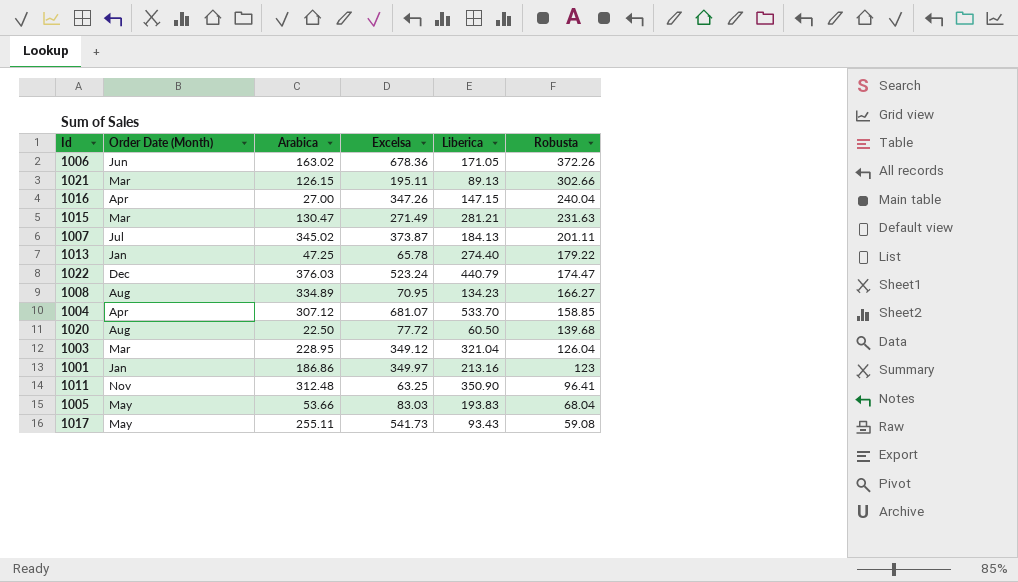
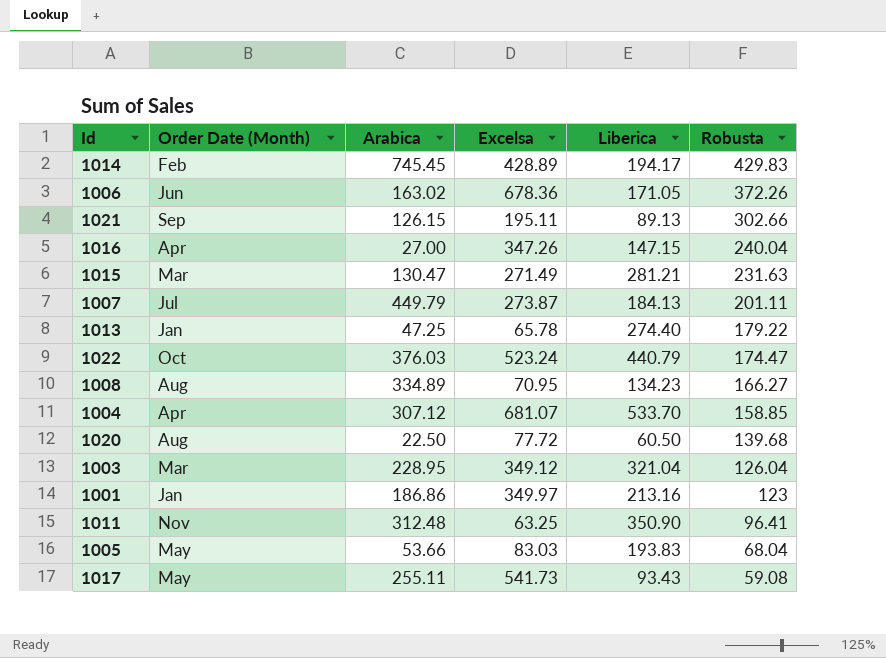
row 1014: none -> Feb | 745.45 | 428.89 | 194.17 | 429.83
1021 | Order Date (Month): Mar -> Sep
1007 | Arabica: 345.02 -> 449.79
1007 | Excelsa: 373.87 -> 273.87
1022 | Order Date (Month): Dec -> Oct

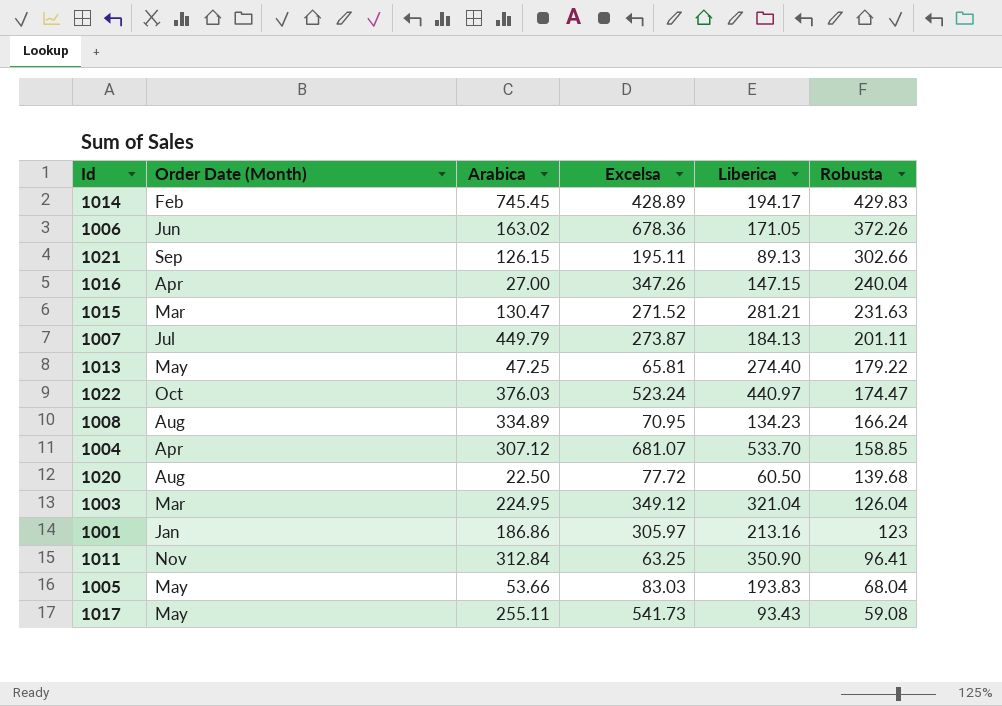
1015 | Excelsa: 271.49 -> 271.52
1013 | Order Date (Month): Jan -> May
1013 | Excelsa: 65.78 -> 65.81
1022 | Liberica: 440.79 -> 440.97
1008 | Robusta: 166.27 -> 166.24
1003 | Arabica: 228.95 -> 224.95
1001 | Excelsa: 349.97 -> 305.97
1011 | Arabica: 312.48 -> 312.84

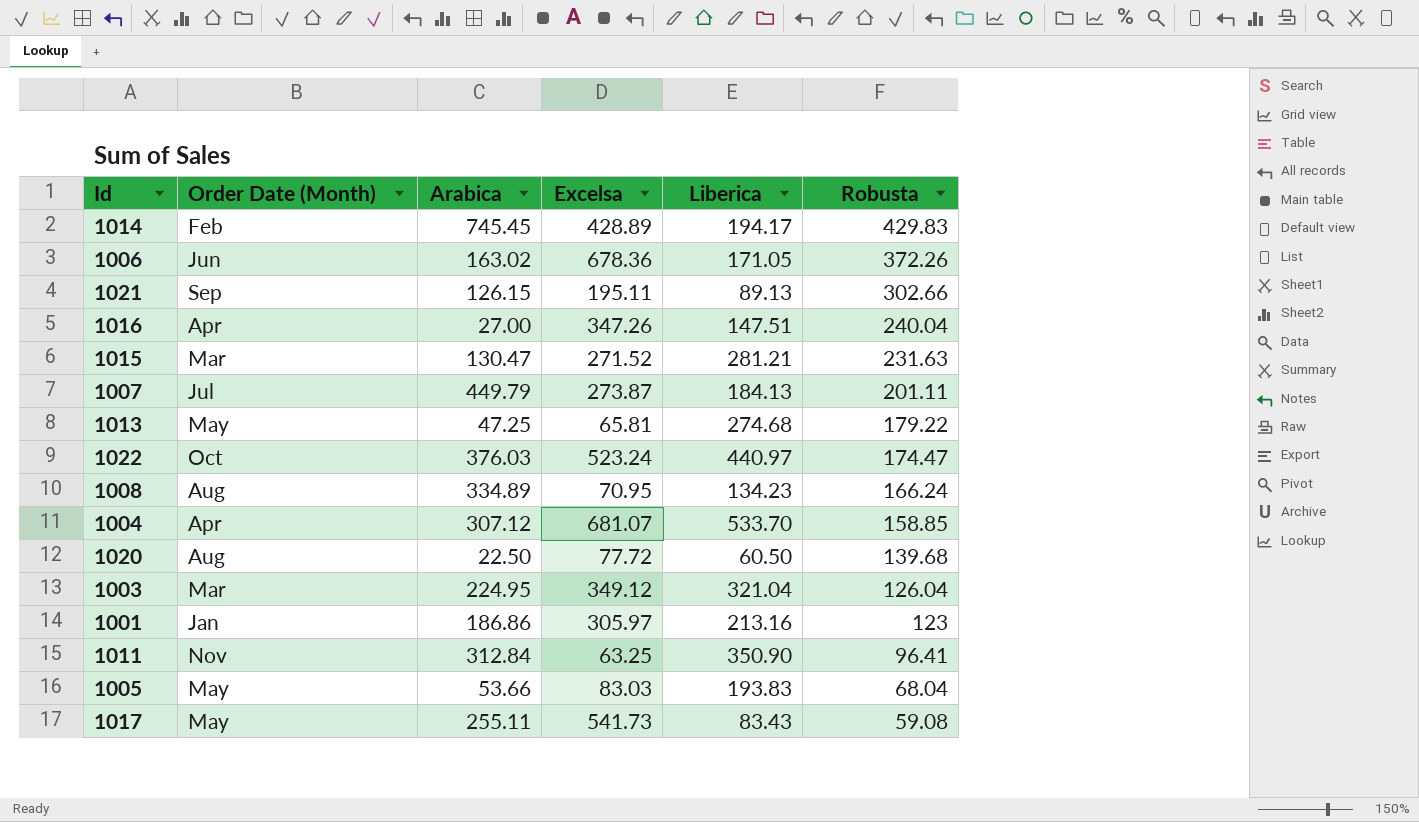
1016 | Liberica: 147.15 -> 147.51
1013 | Liberica: 274.40 -> 274.68
1017 | Liberica: 93.43 -> 83.43

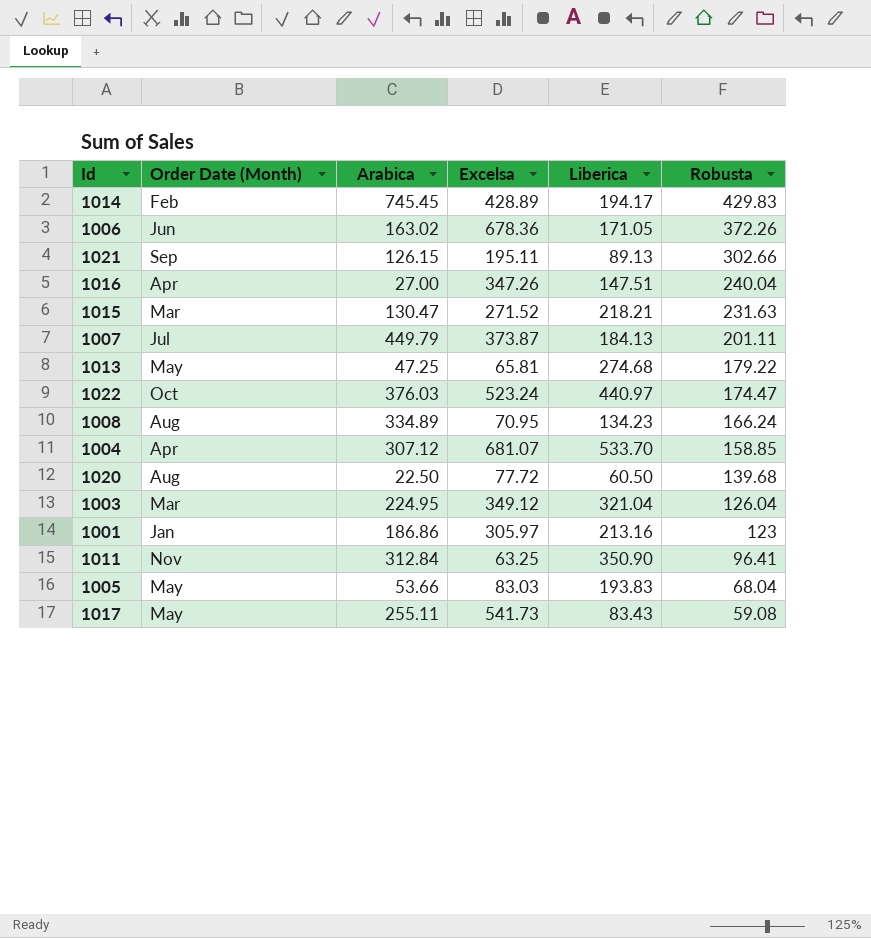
1015 | Liberica: 281.21 -> 218.21
1007 | Excelsa: 273.87 -> 373.87

